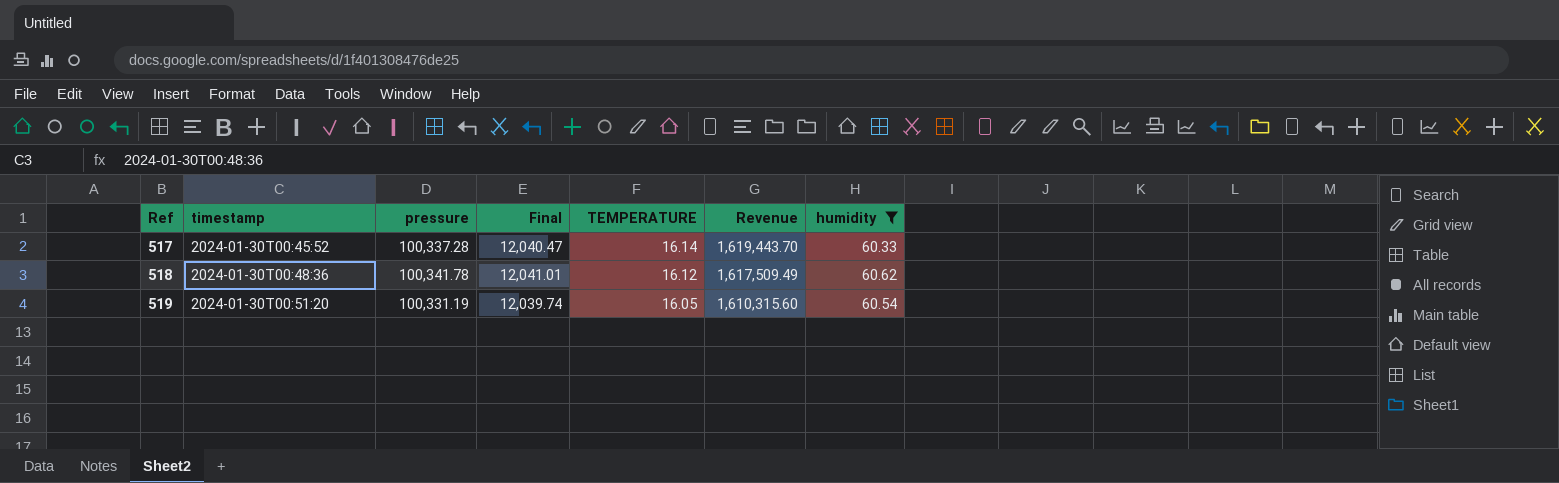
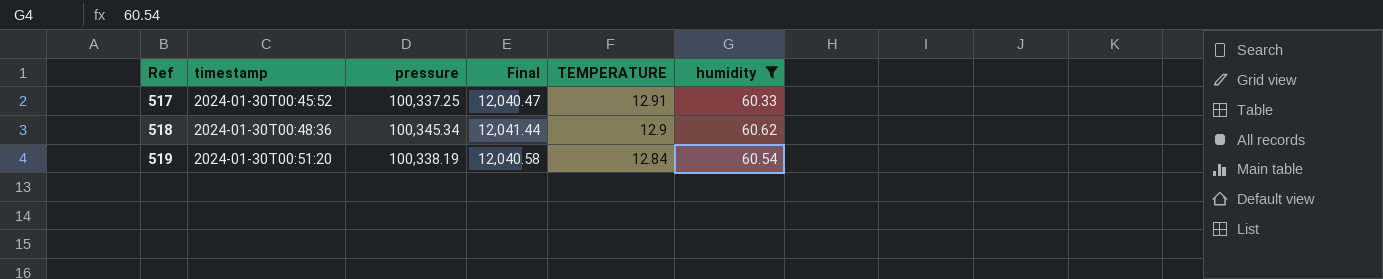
column Revenue | formula: [pressure] * [TEMPERATURE] -> none
517 | pressure: 100,337.28 -> 100,337.25
517 | TEMPERATURE: 16.14 -> 12.91
518 | pressure: 100,341.78 -> 100,345.34
518 | Final: 12,041.01 -> 12,041.44
518 | TEMPERATURE: 16.12 -> 12.9
519 | pressure: 100,331.19 -> 100,338.19
519 | Final: 12,039.74 -> 12,040.58
519 | TEMPERATURE: 16.05 -> 12.84

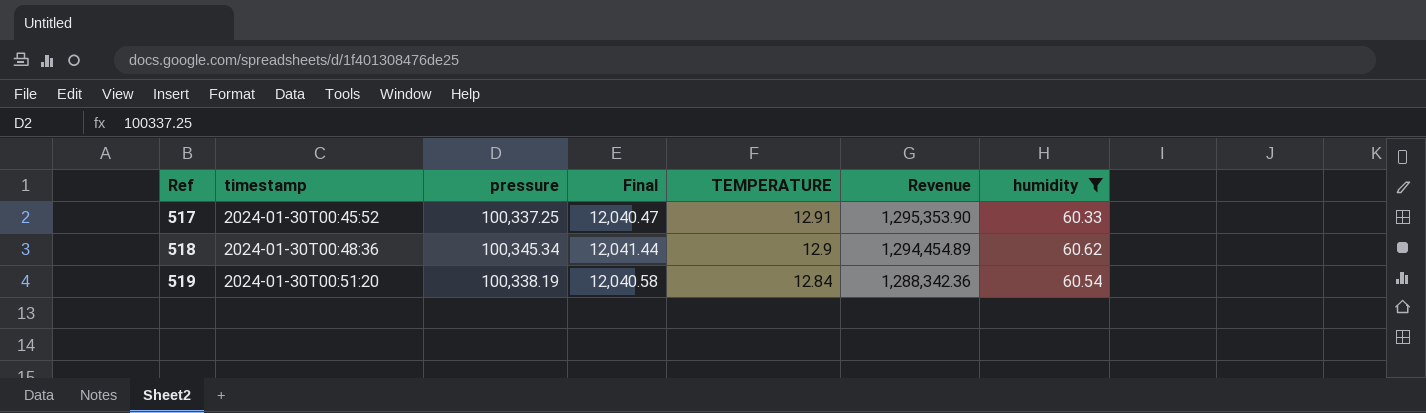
column Revenue | formula: none -> [pressure] * [TEMPERATURE]

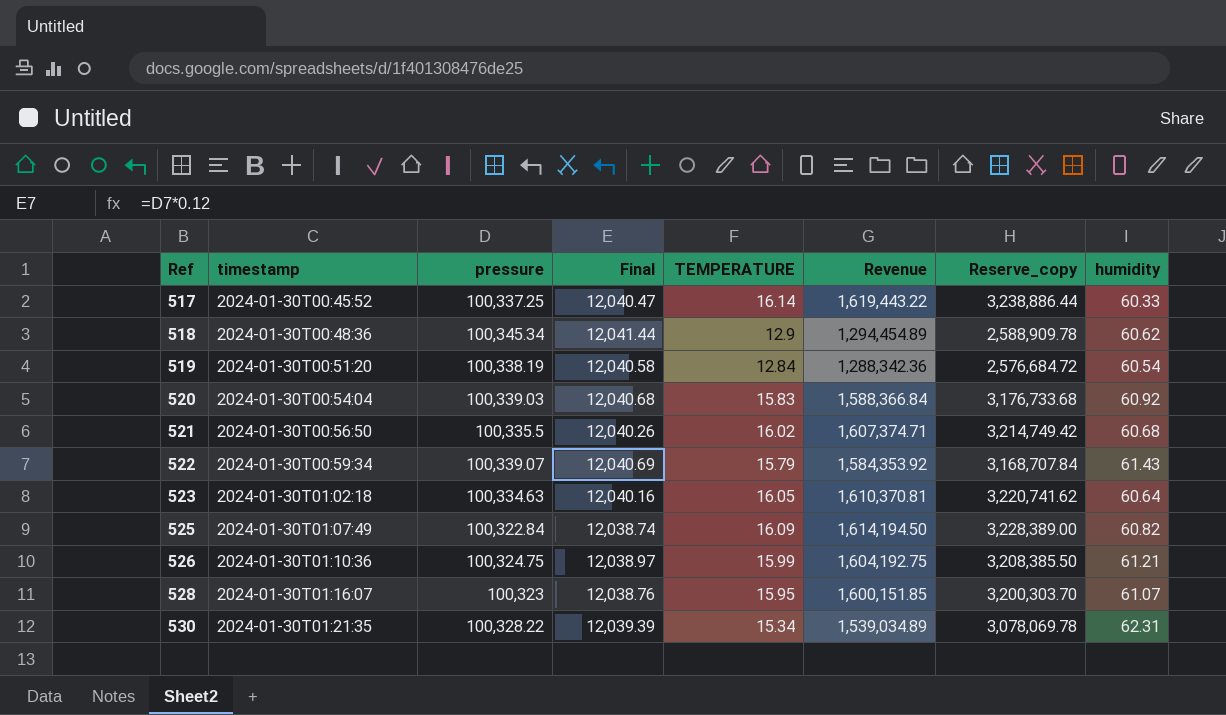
filter: humidity <= 60.62 -> none
column Reserve_copy | formula: none -> [Revenue] * 2
517 | TEMPERATURE: 12.91 -> 16.14
517 | Revenue: 1,295,353.90 -> 1,619,443.22

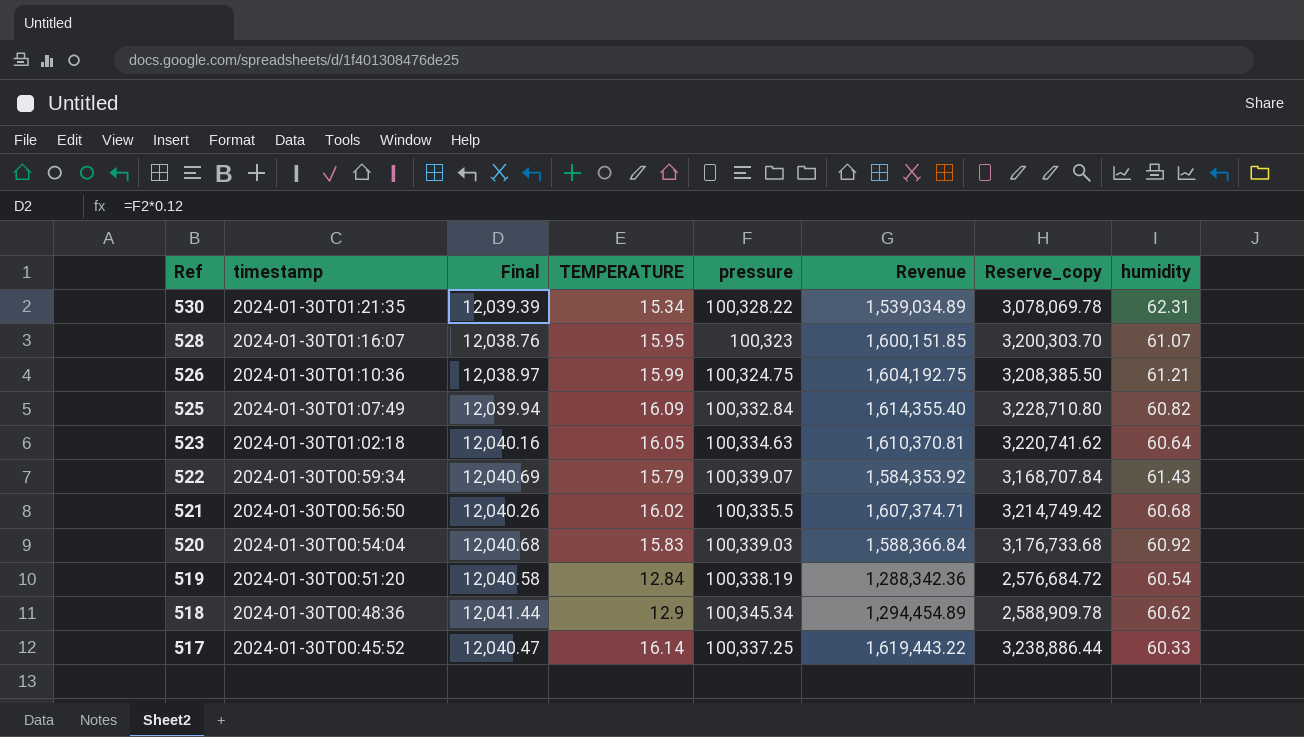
row order: Ref ascending -> Ref descending
column pressure | position: 3 -> 5
525 | Final: 12,038.74 -> 12,039.94
525 | pressure: 100,322.84 -> 100,332.84
525 | Revenue: 1,614,194.50 -> 1,614,355.40
525 | Reserve_copy: 3,228,389.00 -> 3,228,710.80

